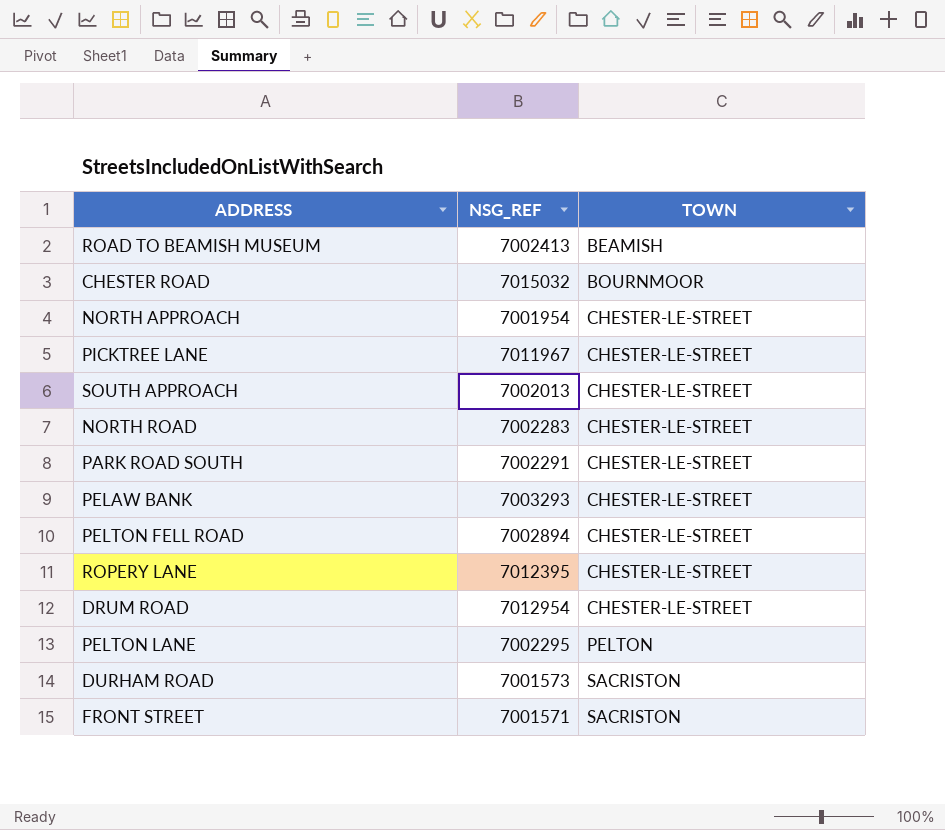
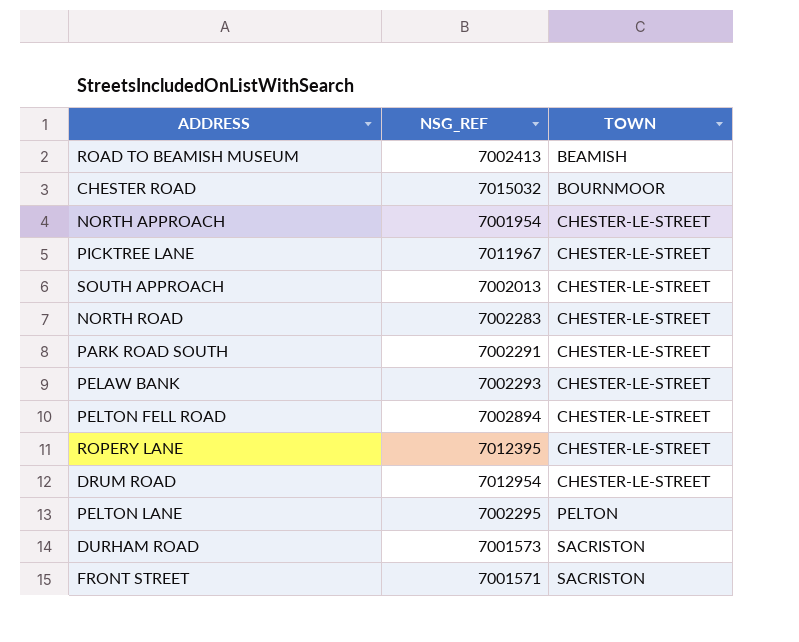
PELAW BANK | NSG_REF: 7003293 -> 7002293

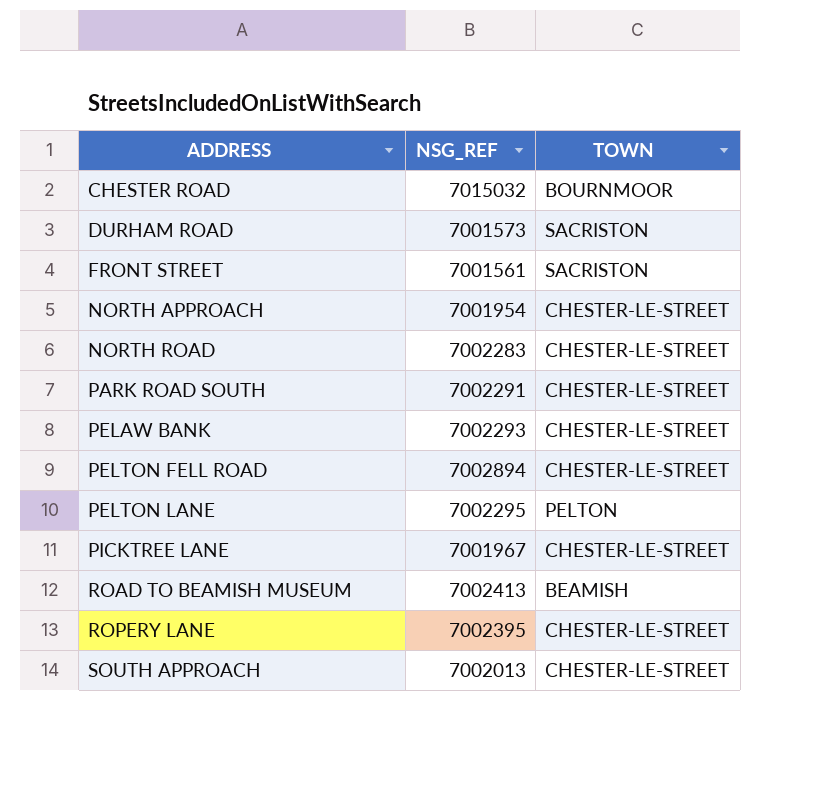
row order: TOWN ascending -> ADDRESS ascending
row DRUM ROAD: 7012954 | CHESTER-LE-STREET -> none
FRONT STREET | NSG_REF: 7001571 -> 7001561
PICKTREE LANE | NSG_REF: 7011967 -> 7001967
ROPERY LANE | NSG_REF: 7012395 -> 7002395

